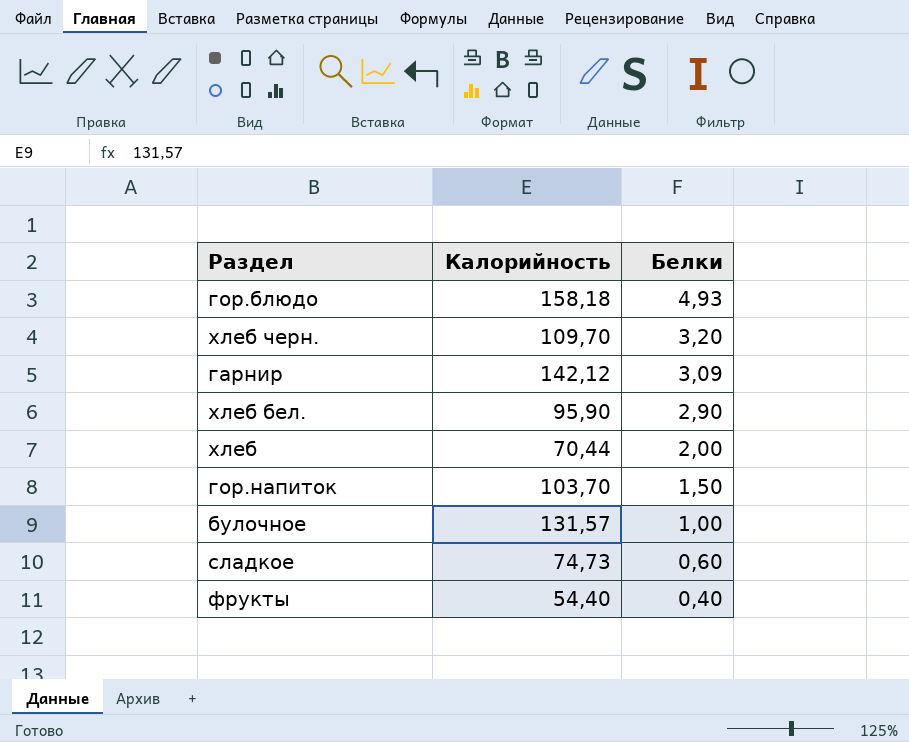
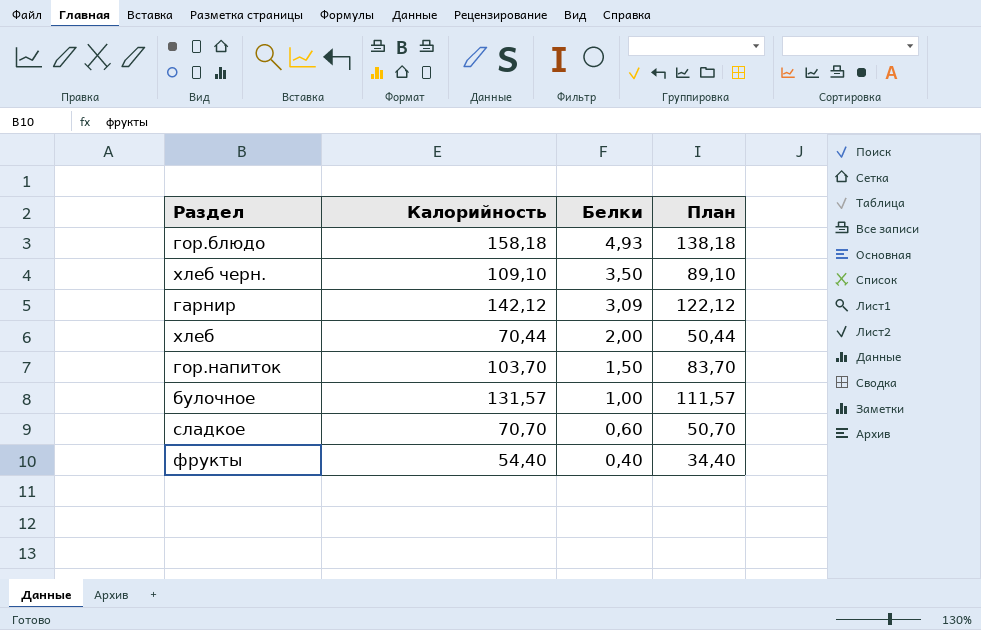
column План | formula: none -> [Калорийность] - 20
row хлеб бел.: 95,90 | 2,90 -> none
хлеб черн. | Калорийность: 109,70 -> 109,10
хлеб черн. | Белки: 3,20 -> 3,50
сладкое | Калорийность: 74,73 -> 70,70

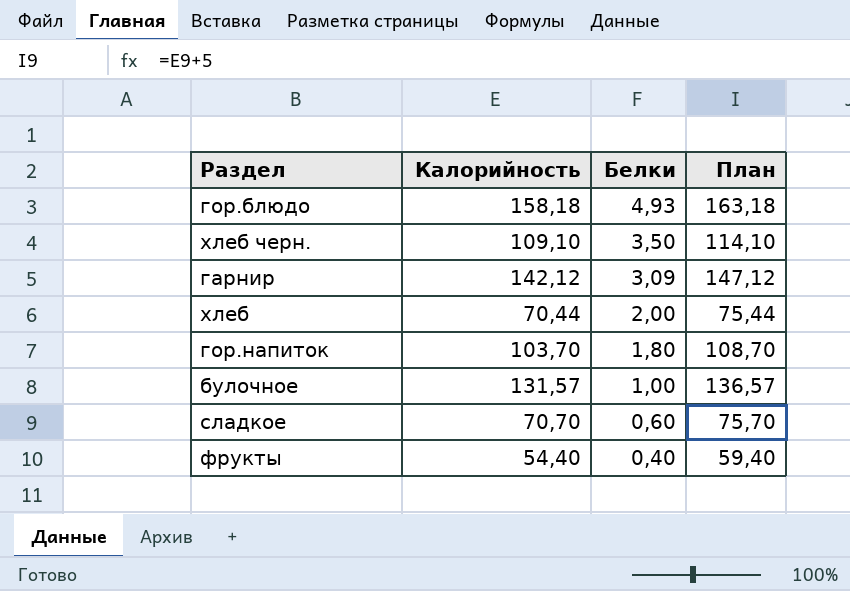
column План | formula: [Калорийность] - 20 -> [Калорийность] + 5
гор.напиток | Белки: 1,50 -> 1,80

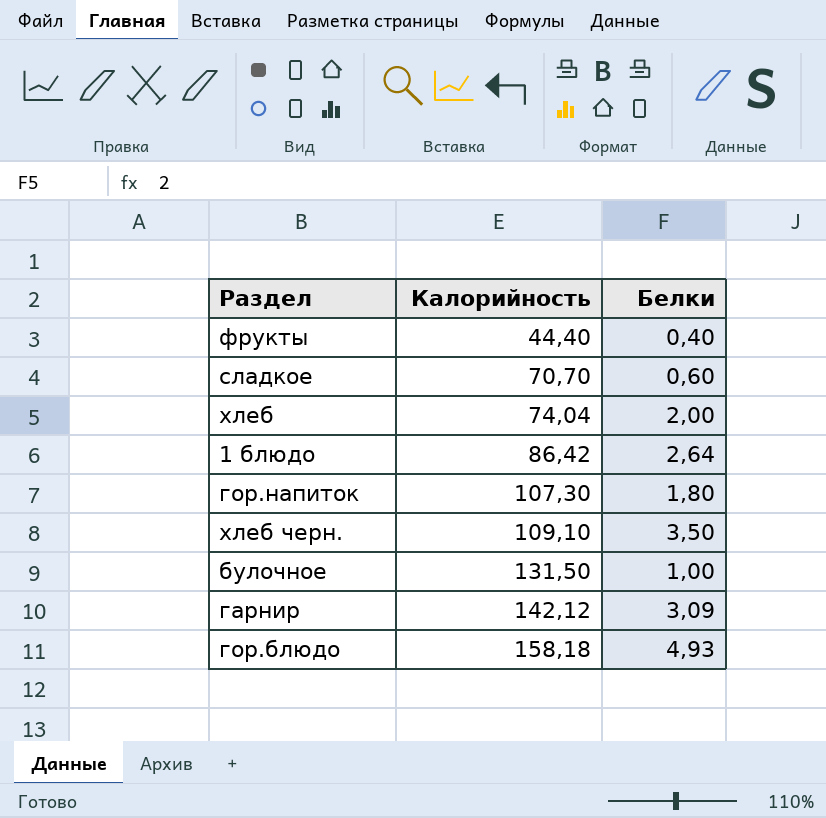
row order: Белки descending -> Калорийность ascending
column План | formula: [Калорийность] + 5 -> none
фрукты | Калорийность: 54,40 -> 44,40
хлеб | Калорийность: 70,44 -> 74,04
row 1 блюдо: none -> 86,42 | 2,64
гор.напиток | Калорийность: 103,70 -> 107,30
булочное | Калорийность: 131,57 -> 131,50

